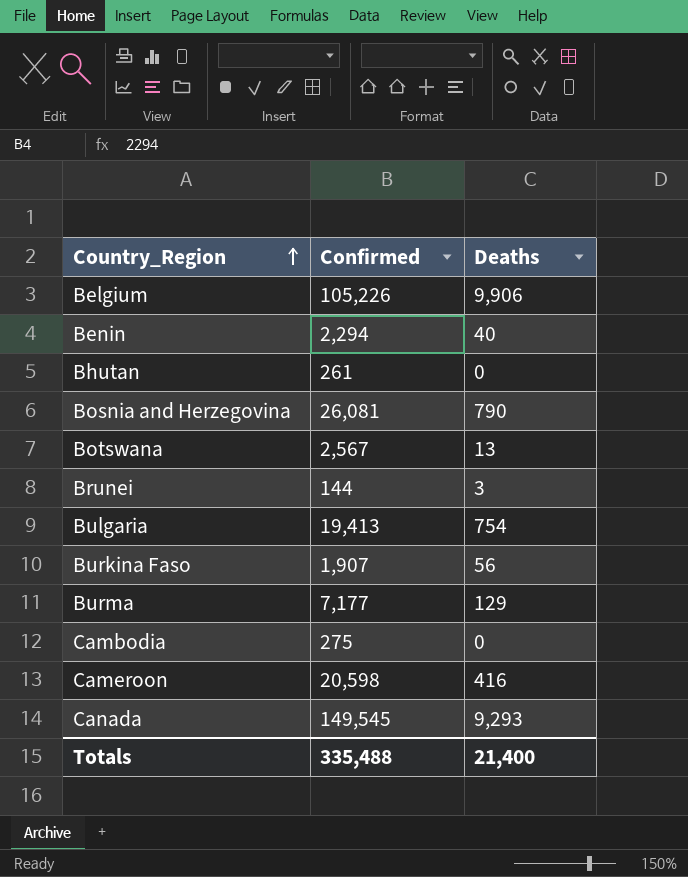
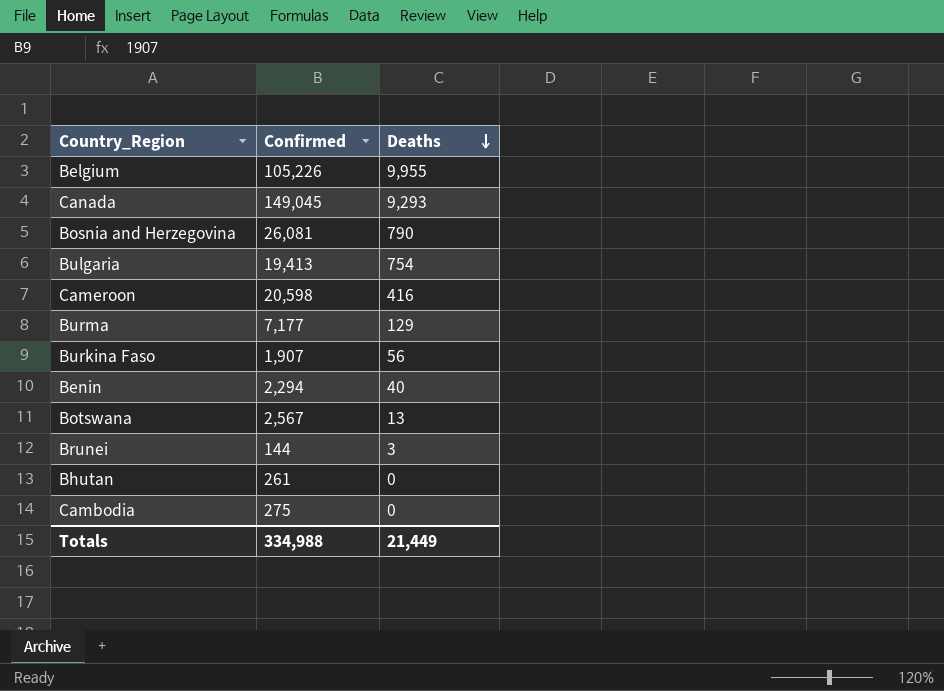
row order: Country_Region ascending -> Deaths descending
Belgium | Deaths: 9,906 -> 9,955
Canada | Confirmed: 149,545 -> 149,045
Totals | Confirmed: 335,488 -> 334,988
Totals | Deaths: 21,400 -> 21,449

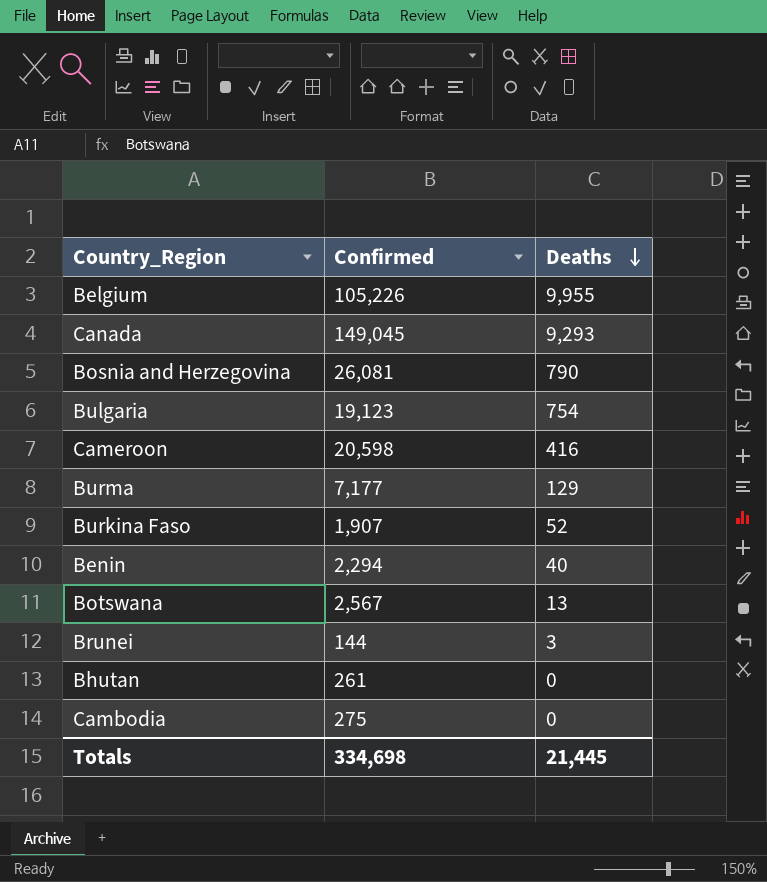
Bulgaria | Confirmed: 19,413 -> 19,123
Burkina Faso | Deaths: 56 -> 52
Totals | Confirmed: 334,988 -> 334,698
Totals | Deaths: 21,449 -> 21,445

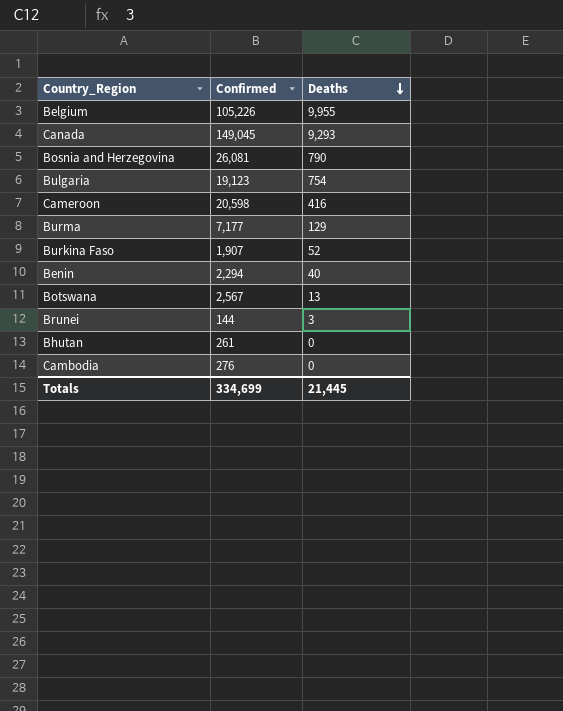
Cambodia | Confirmed: 275 -> 276
Totals | Confirmed: 334,698 -> 334,699

